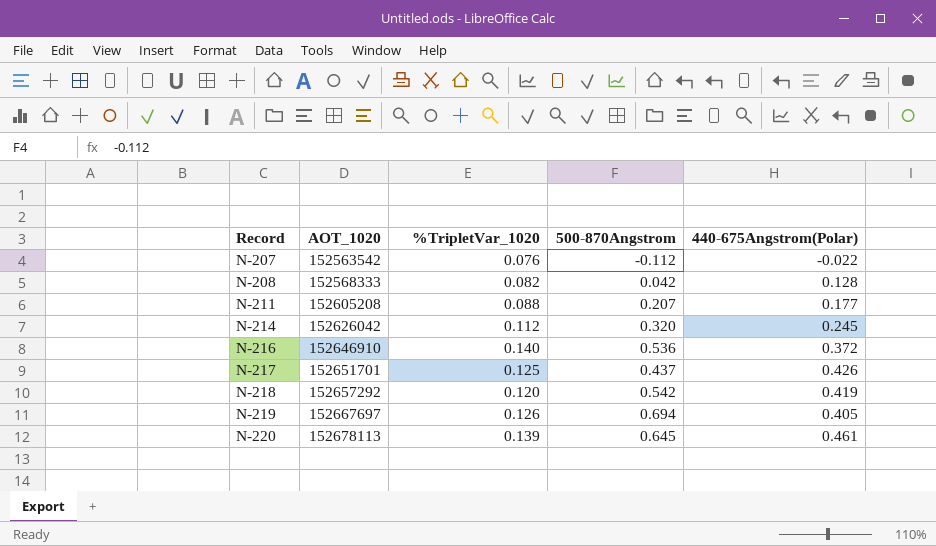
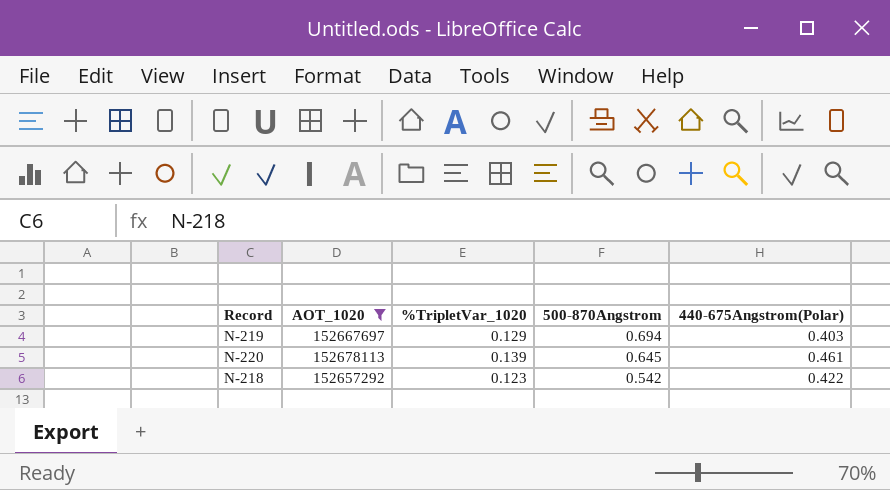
filter: none -> AOT_1020 >= 152657292
row order: Record ascending -> 500-870Angstrom descending
N-219 | %TripletVar_1020: 0.126 -> 0.129
N-219 | 440-675Angstrom(Polar): 0.405 -> 0.403
N-218 | %TripletVar_1020: 0.120 -> 0.123
N-218 | 440-675Angstrom(Polar): 0.419 -> 0.422

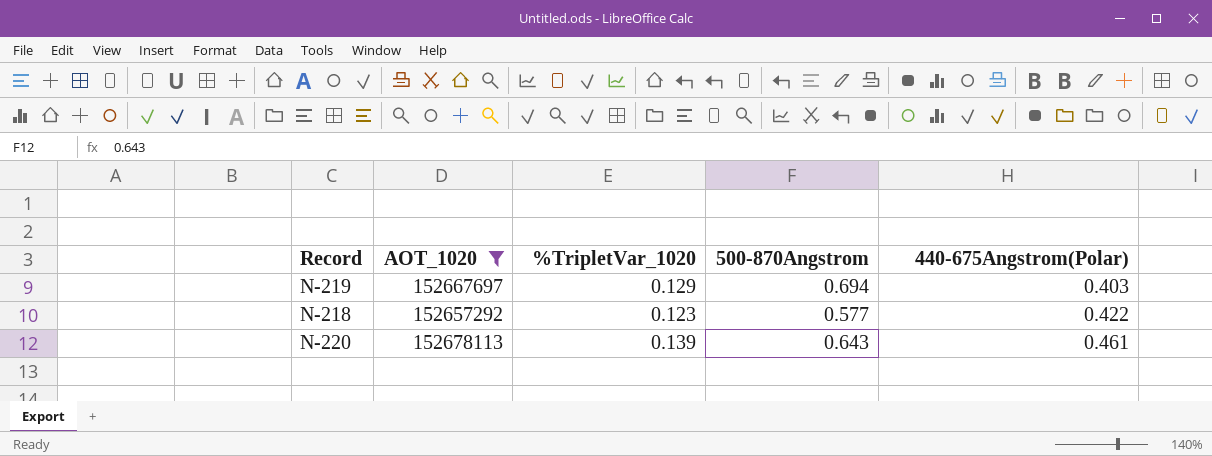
row order: 500-870Angstrom descending -> 440-675Angstrom(Polar) ascending
N-218 | 500-870Angstrom: 0.542 -> 0.577
N-220 | 500-870Angstrom: 0.645 -> 0.643

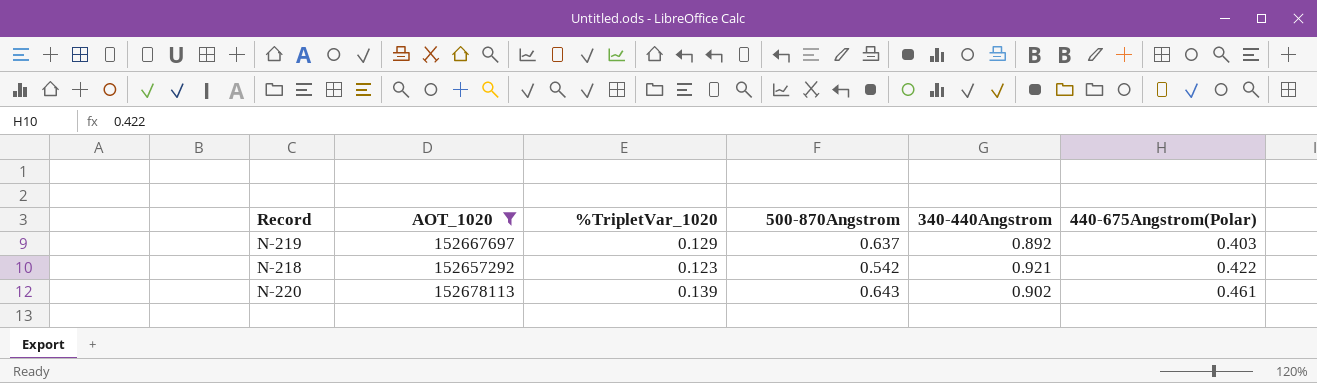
column 340-440Angstrom | position: none -> 5
N-219 | 500-870Angstrom: 0.694 -> 0.637
N-218 | 500-870Angstrom: 0.577 -> 0.542

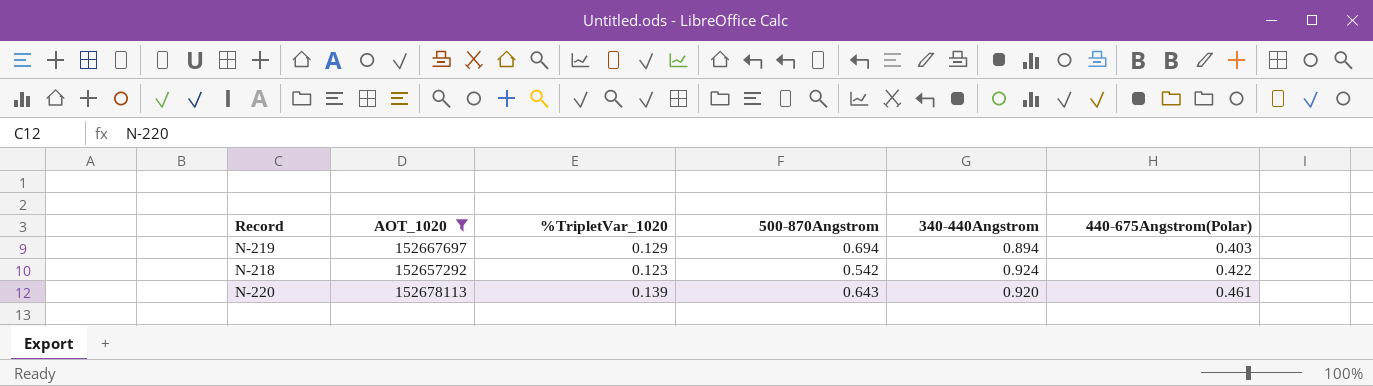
N-219 | 500-870Angstrom: 0.637 -> 0.694
N-219 | 340-440Angstrom: 0.892 -> 0.894
N-218 | 340-440Angstrom: 0.921 -> 0.924
N-220 | 340-440Angstrom: 0.902 -> 0.920

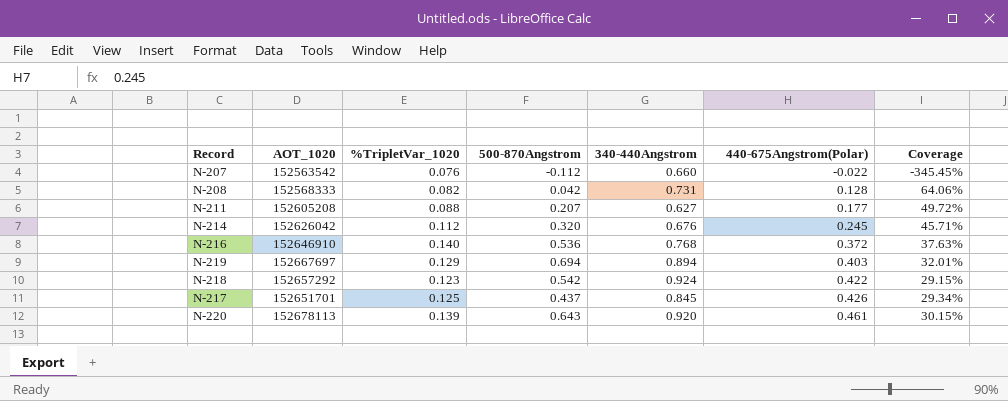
filter: AOT_1020 >= 152657292 -> none
column Coverage | formula: none -> [%TripletVar_1020] / [440-675Angstrom(Polar)]

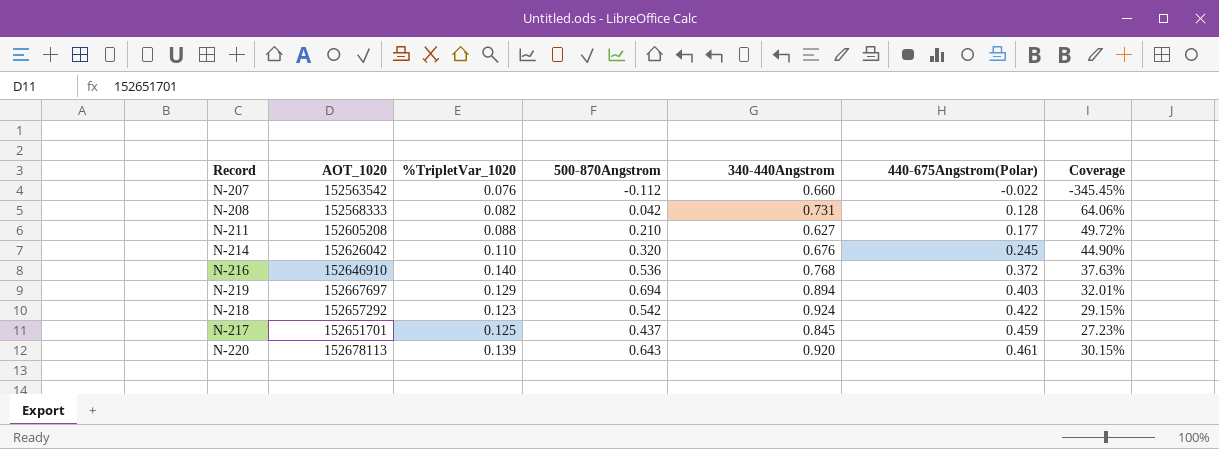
N-211 | 500-870Angstrom: 0.207 -> 0.210
N-214 | %TripletVar_1020: 0.112 -> 0.110
N-214 | Coverage: 45.71% -> 44.90%
N-217 | 440-675Angstrom(Polar): 0.426 -> 0.459
N-217 | Coverage: 29.34% -> 27.23%

